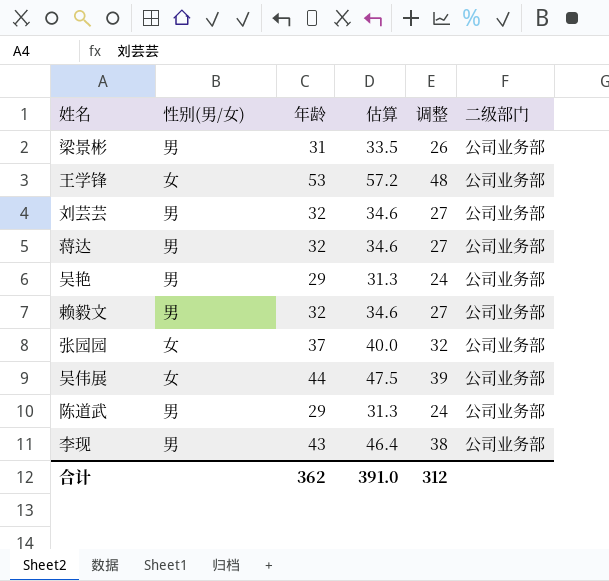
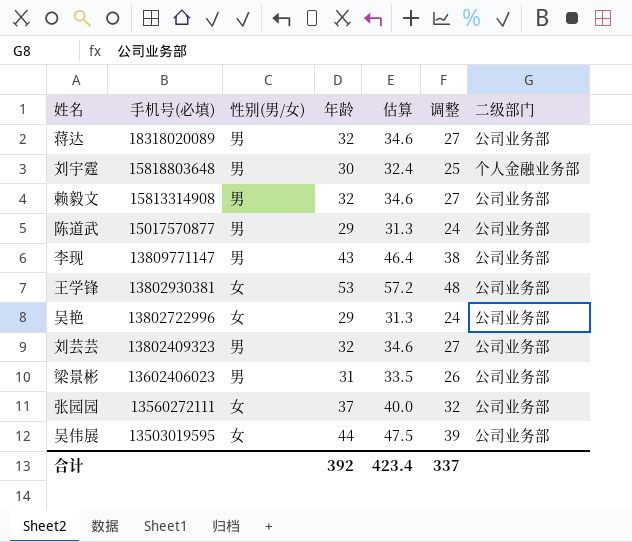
row order: none -> 手机号(必填) descending
column 手机号(必填) | position: none -> 2
row 刘宇霆: none -> 15818803648 | 男 | 30 | 32.4 | 25 | 个人金融业务部
吴艳 | 性别(男/女): 男 -> 女
合计 | 年龄: 362 -> 392
合计 | 估算: 391.0 -> 423.4
合计 | 调整: 312 -> 337

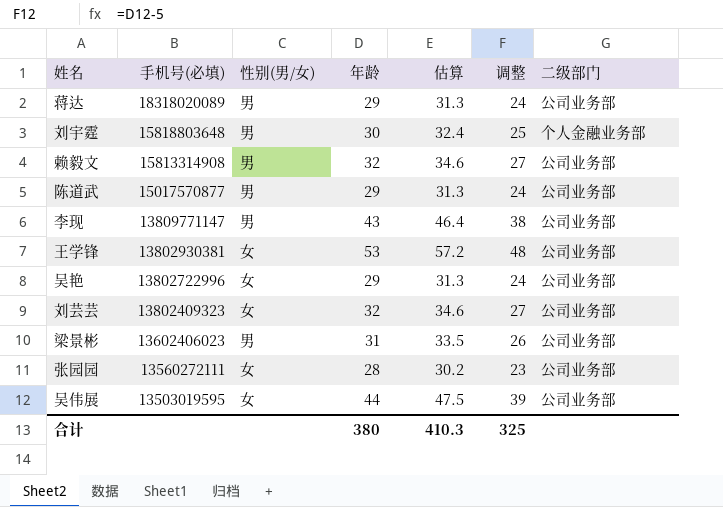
蒋达 | 年龄: 32 -> 29
蒋达 | 估算: 34.6 -> 31.3
蒋达 | 调整: 27 -> 24
刘芸芸 | 性别(男/女): 男 -> 女
张园园 | 年龄: 37 -> 28
张园园 | 估算: 40.0 -> 30.2
张园园 | 调整: 32 -> 23
合计 | 年龄: 392 -> 380
合计 | 估算: 423.4 -> 410.3
合计 | 调整: 337 -> 325

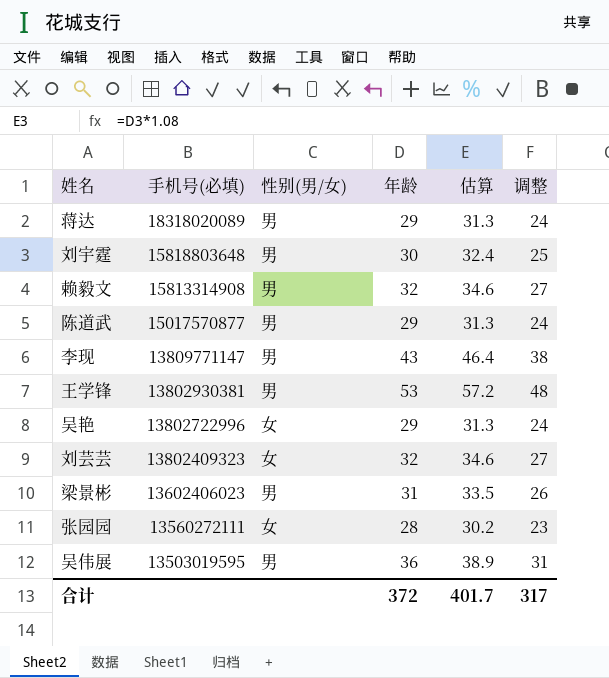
column 二级部门 | position: 7 -> none
王学锋 | 性别(男/女): 女 -> 男
吴伟展 | 性别(男/女): 女 -> 男
吴伟展 | 年龄: 44 -> 36
吴伟展 | 估算: 47.5 -> 38.9
吴伟展 | 调整: 39 -> 31
合计 | 年龄: 380 -> 372
合计 | 估算: 410.3 -> 401.7
合计 | 调整: 325 -> 317

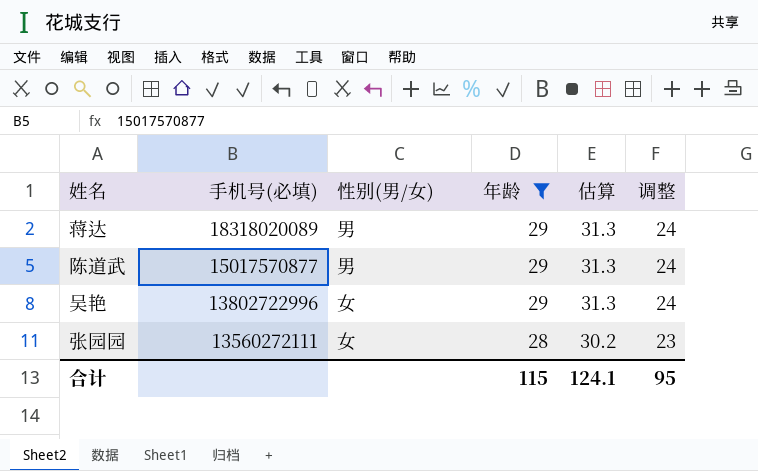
filter: none -> 年龄 <= 29
合计 | 年龄: 372 -> 115
合计 | 估算: 401.7 -> 124.1
合计 | 调整: 317 -> 95

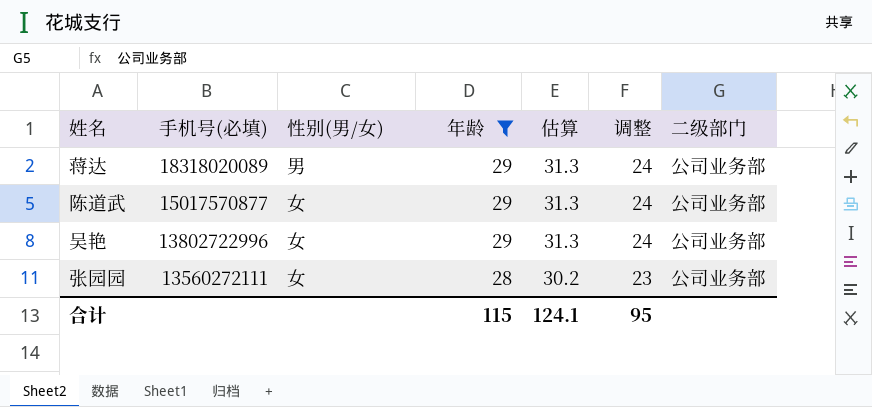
column 二级部门 | position: none -> 7
陈道武 | 性别(男/女): 男 -> 女

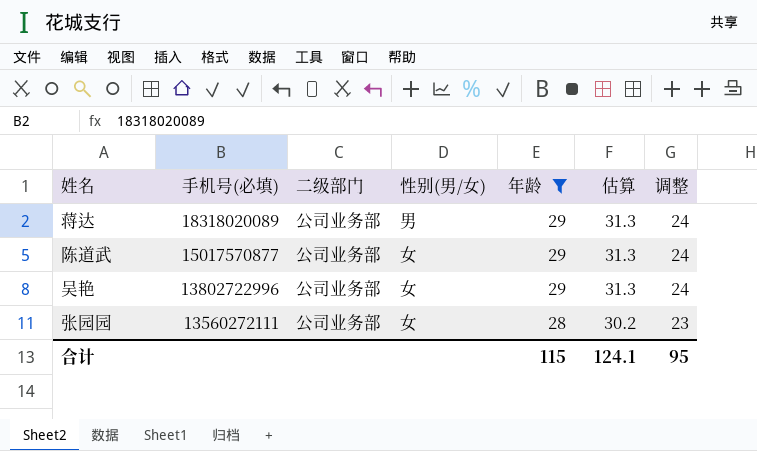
column 二级部门 | position: 7 -> 3

